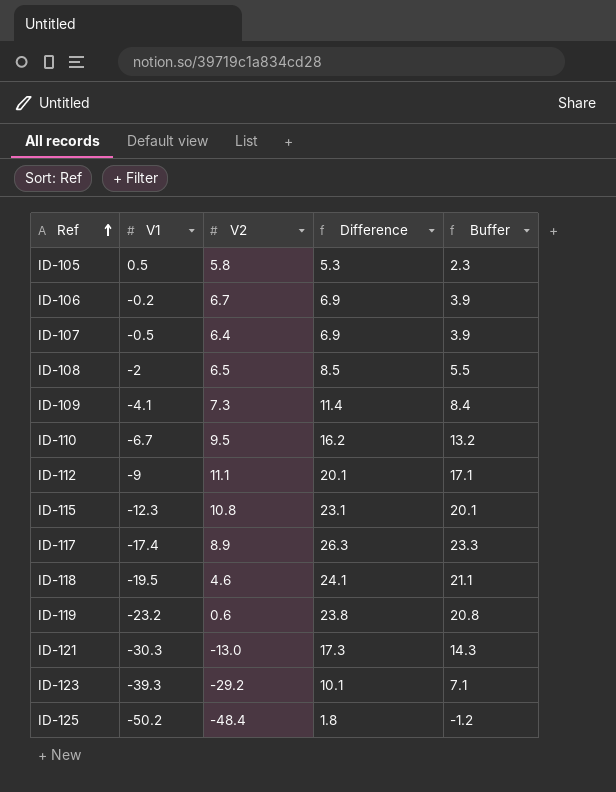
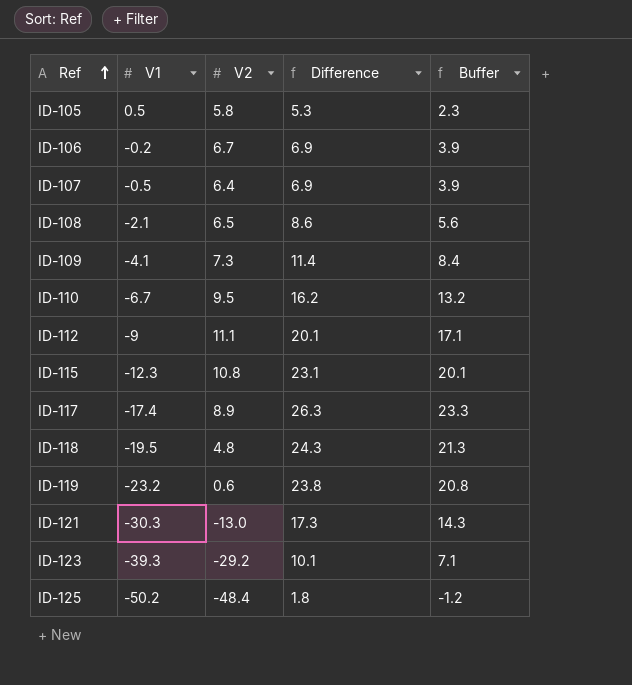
ID-108 | V1: -2 -> -2.1
ID-108 | Difference: 8.5 -> 8.6
ID-108 | Buffer: 5.5 -> 5.6
ID-118 | V2: 4.6 -> 4.8
ID-118 | Difference: 24.1 -> 24.3
ID-118 | Buffer: 21.1 -> 21.3

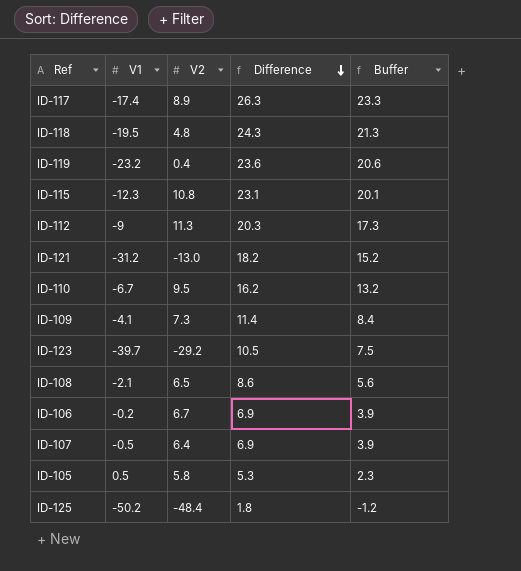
row order: Ref ascending -> Difference descending
ID-119 | V2: 0.6 -> 0.4
ID-119 | Difference: 23.8 -> 23.6
ID-119 | Buffer: 20.8 -> 20.6
ID-112 | V2: 11.1 -> 11.3
ID-112 | Difference: 20.1 -> 20.3
ID-112 | Buffer: 17.1 -> 17.3
ID-121 | V1: -30.3 -> -31.2
ID-121 | Difference: 17.3 -> 18.2
ID-121 | Buffer: 14.3 -> 15.2
ID-123 | V1: -39.3 -> -39.7
ID-123 | Difference: 10.1 -> 10.5
ID-123 | Buffer: 7.1 -> 7.5

